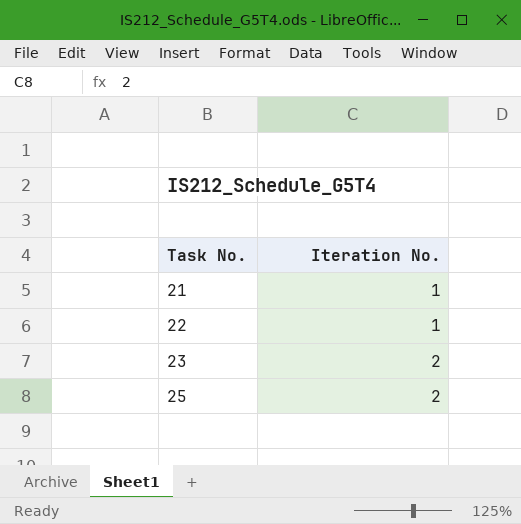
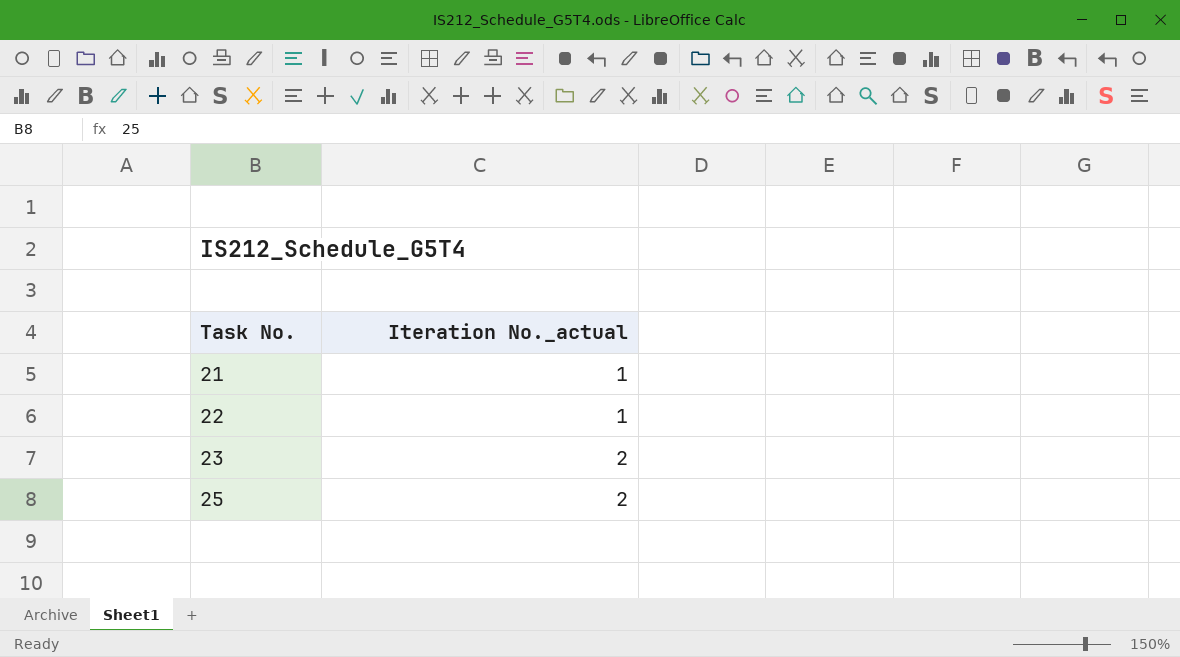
column name: Iteration No. -> Iteration No._actual

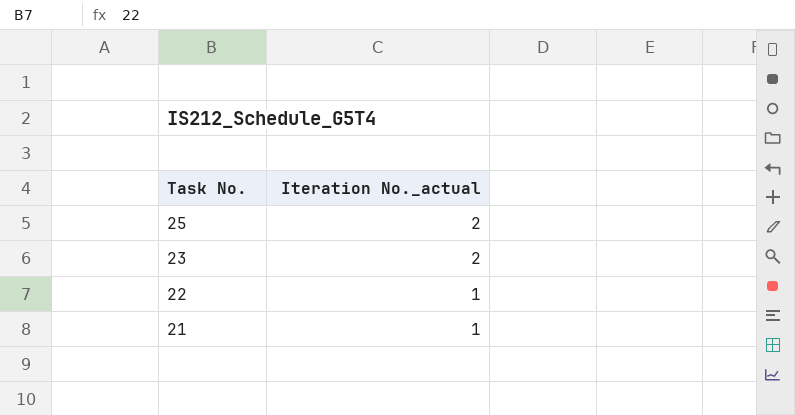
row order: Task No. ascending -> Task No. descending

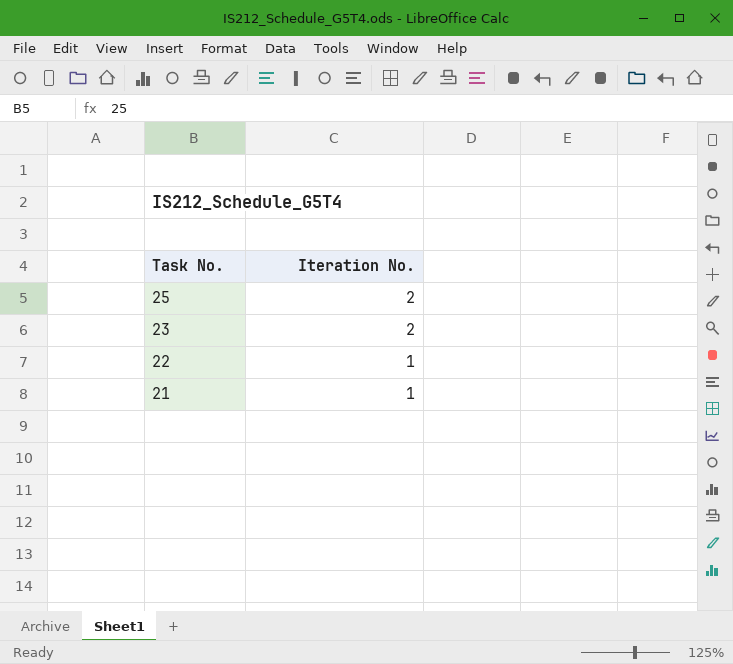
column name: Iteration No._actual -> Iteration No.

